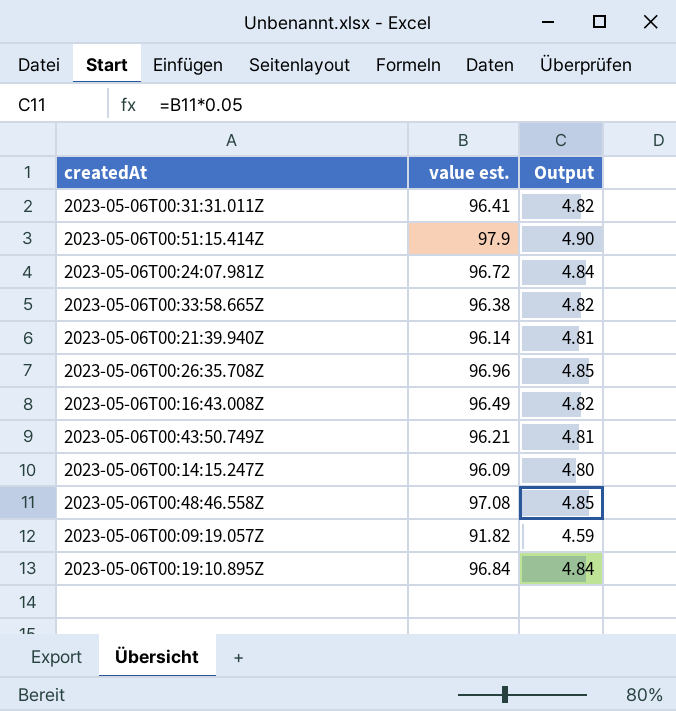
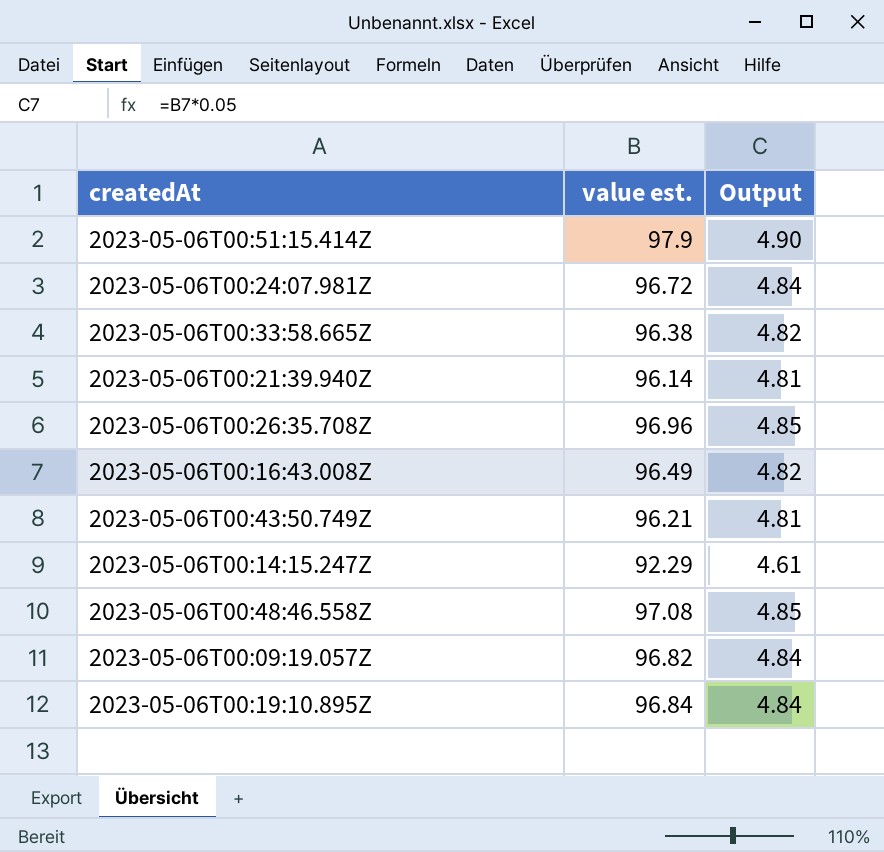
row 2023-05-06T00:31:31.011Z: 96.41 | 4.82 -> none
2023-05-06T00:14:15.247Z | value est.: 96.09 -> 92.29
2023-05-06T00:14:15.247Z | Output: 4.80 -> 4.61
2023-05-06T00:09:19.057Z | value est.: 91.82 -> 96.82
2023-05-06T00:09:19.057Z | Output: 4.59 -> 4.84

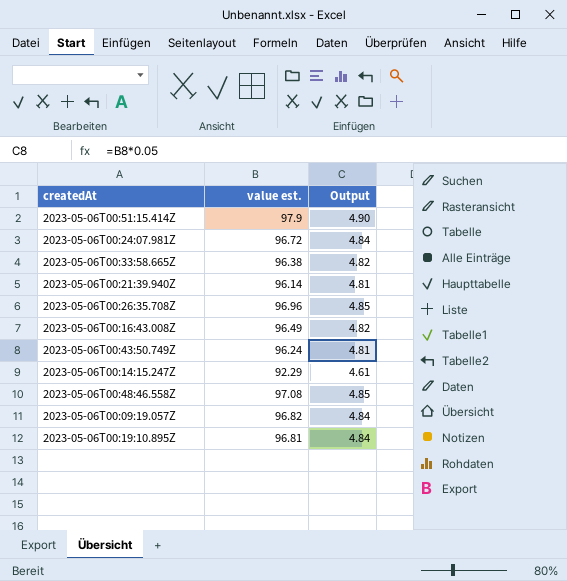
2023-05-06T00:43:50.749Z | value est.: 96.21 -> 96.24
2023-05-06T00:19:10.895Z | value est.: 96.84 -> 96.81

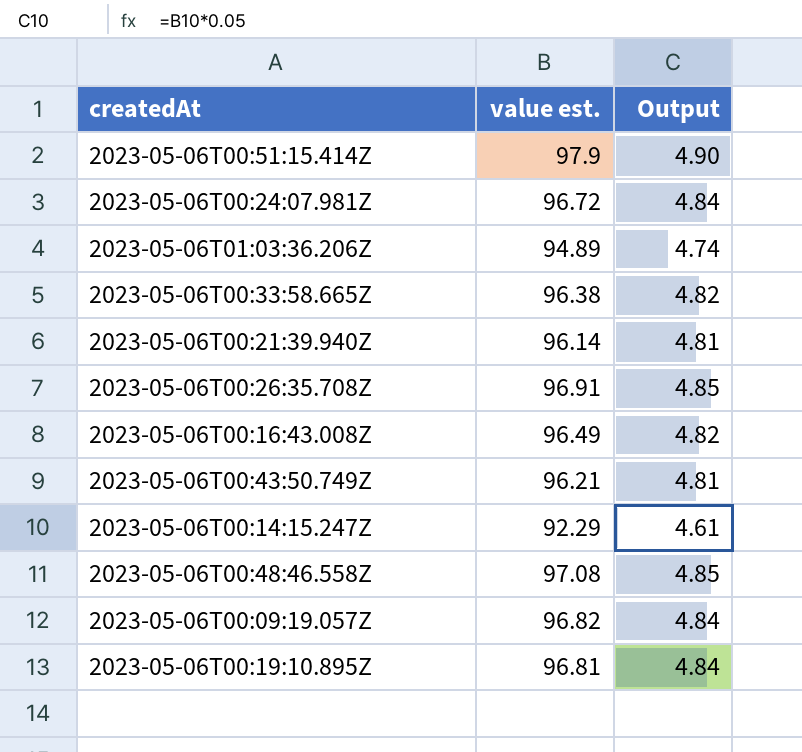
row 2023-05-06T01:03:36.206Z: none -> 94.89 | 4.74
2023-05-06T00:26:35.708Z | value est.: 96.96 -> 96.91
2023-05-06T00:43:50.749Z | value est.: 96.24 -> 96.21

